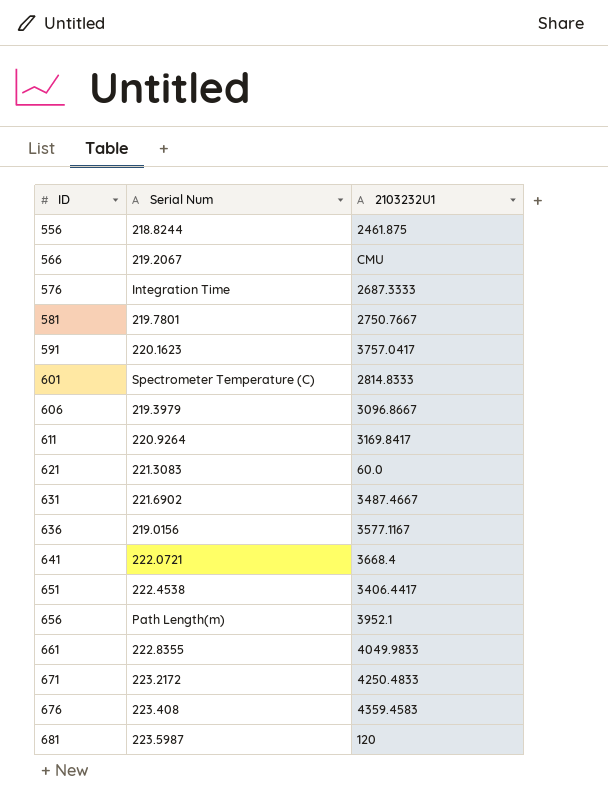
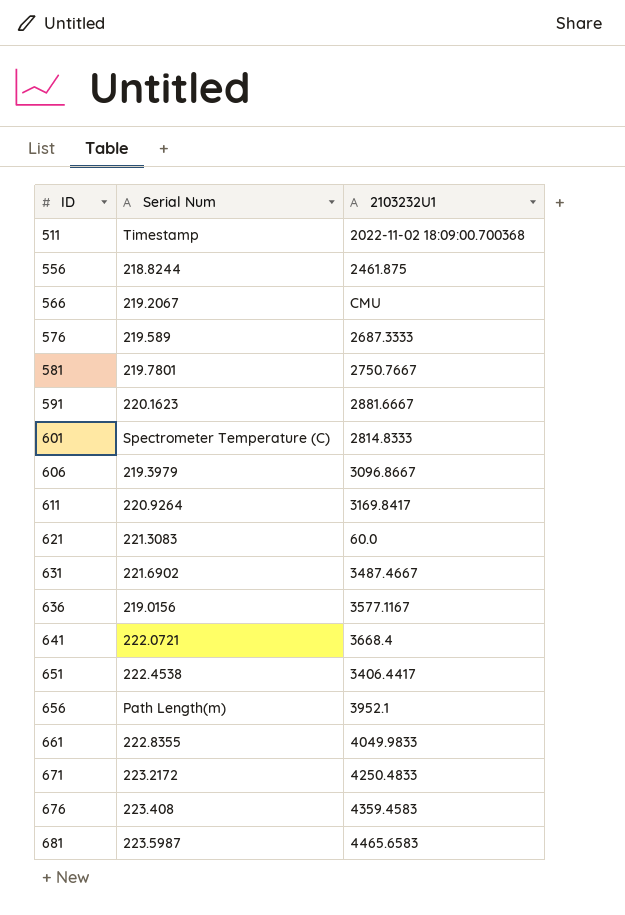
row 511: none -> Timestamp | 2022-11-02 18:09:00.700368
576 | Serial Num: Integration Time -> 219.589
591 | 2103232U1: 3757.0417 -> 2881.6667
681 | 2103232U1: 120 -> 4465.6583

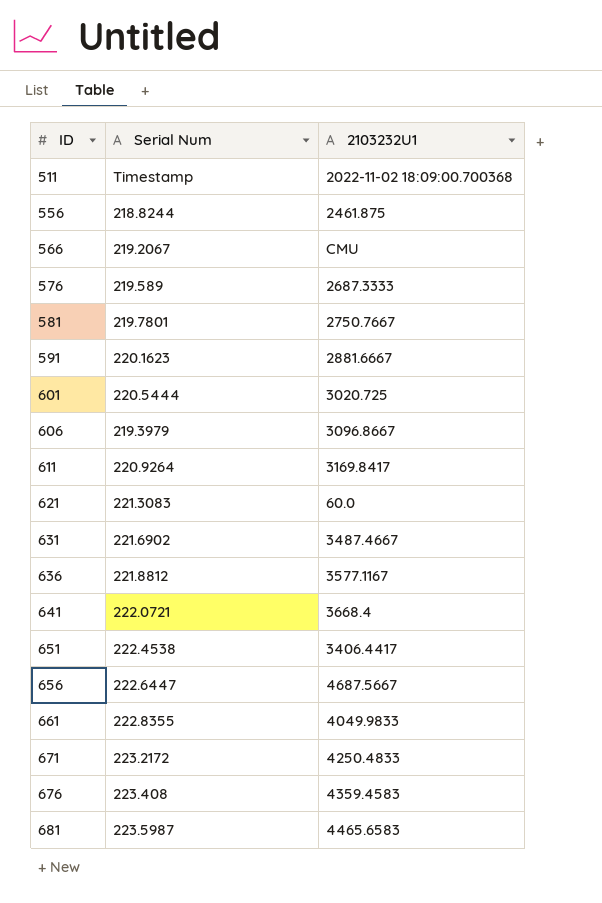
601 | Serial Num: Spectrometer Temperature (C) -> 220.5444
601 | 2103232U1: 2814.8333 -> 3020.725
636 | Serial Num: 219.0156 -> 221.8812
656 | Serial Num: Path Length(m) -> 222.6447
656 | 2103232U1: 3952.1 -> 4687.5667

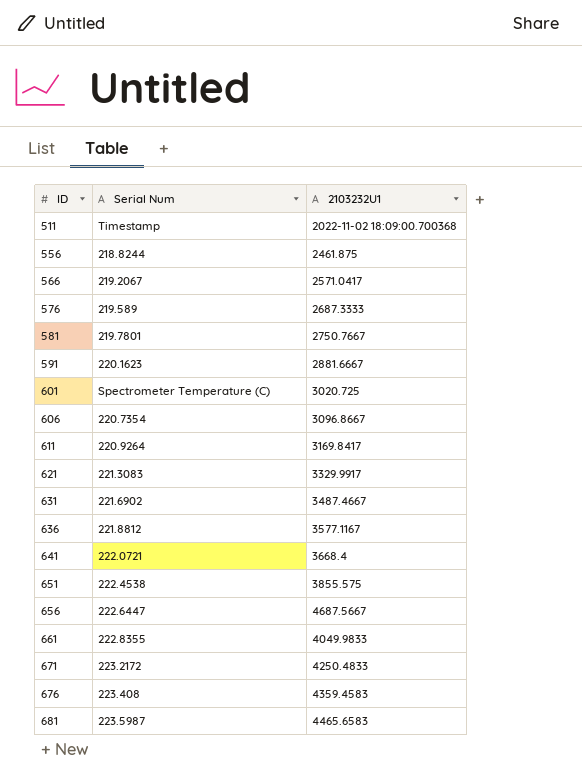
566 | 2103232U1: CMU -> 2571.0417
601 | Serial Num: 220.5444 -> Spectrometer Temperature (C)
606 | Serial Num: 219.3979 -> 220.7354
621 | 2103232U1: 60.0 -> 3329.9917
651 | 2103232U1: 3406.4417 -> 3855.575

